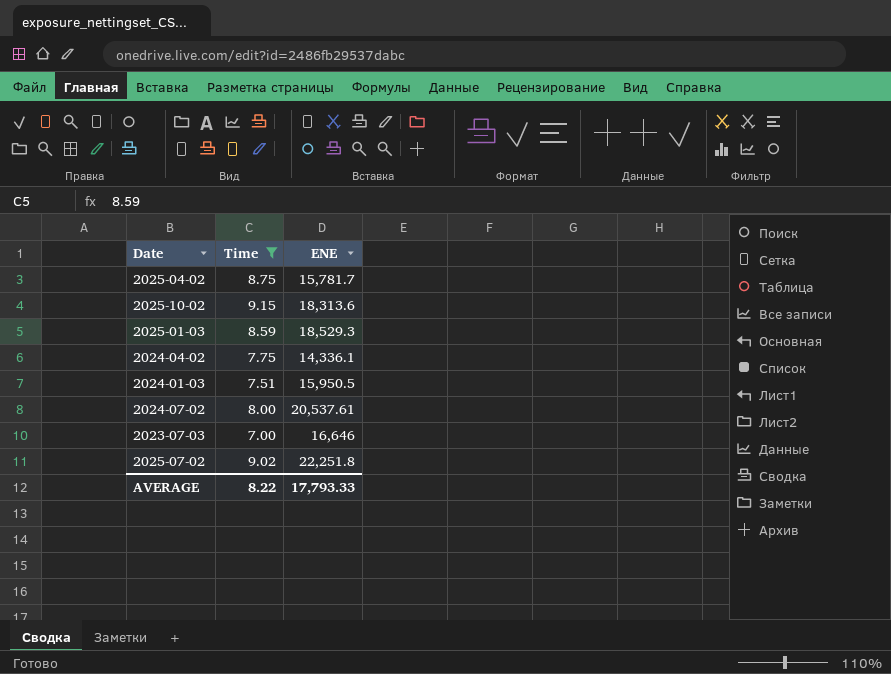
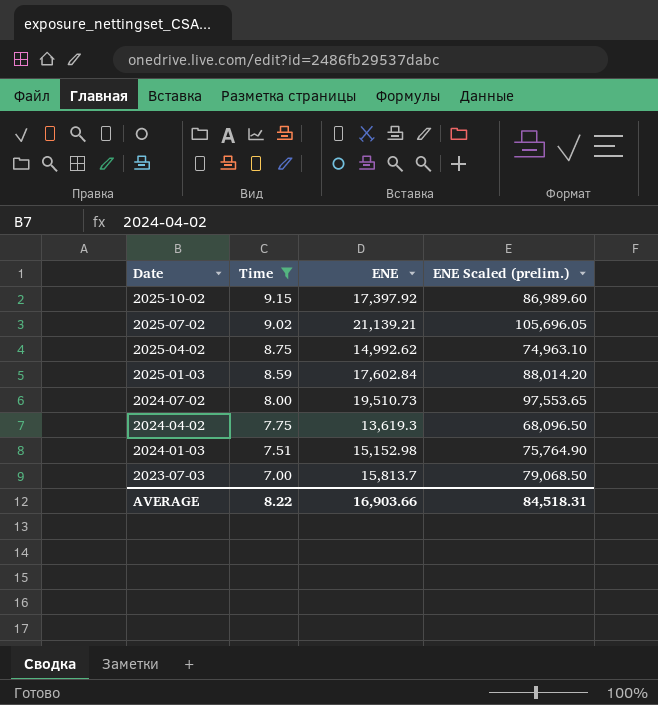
row order: none -> Date descending
column ENE Scaled (prelim.) | formula: none -> [ENE] * 5
2025-10-02 | ENE: 18,313.6 -> 17,397.92
2025-07-02 | ENE: 22,251.8 -> 21,139.21
2025-04-02 | ENE: 15,781.7 -> 14,992.62
2025-01-03 | ENE: 18,529.3 -> 17,602.84
2024-07-02 | ENE: 20,537.61 -> 19,510.73
2024-04-02 | ENE: 14,336.1 -> 13,619.3
2024-01-03 | ENE: 15,950.5 -> 15,152.98
2023-07-03 | ENE: 16,646 -> 15,813.7
AVERAGE | ENE: 17,793.33 -> 16,903.66

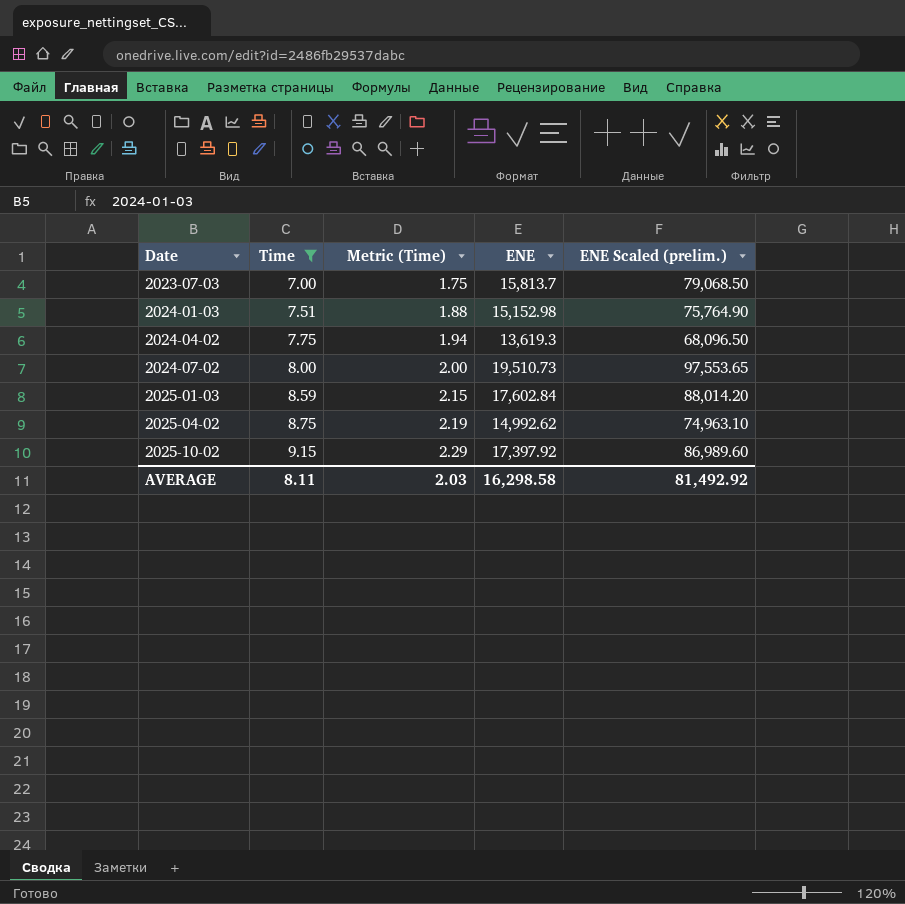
row order: Date descending -> Date ascending
column Metric (Time) | formula: none -> [Time] * 0.25
row 2025-07-02: 9.02 | 21,139.21 | 105,696.05 -> none
AVERAGE | Time: 8.22 -> 8.11
AVERAGE | ENE: 16,903.66 -> 16,298.58
AVERAGE | ENE Scaled (prelim.): 84,518.31 -> 81,492.92

